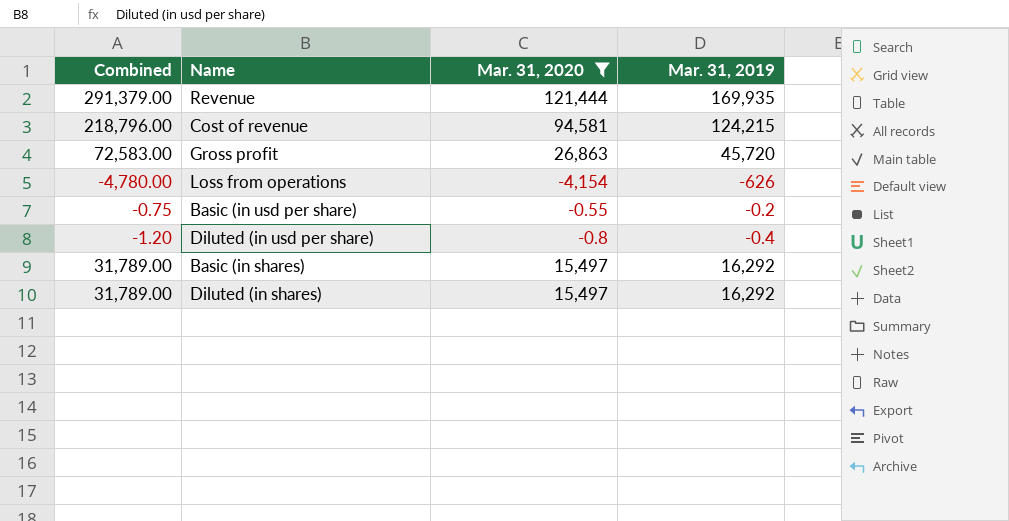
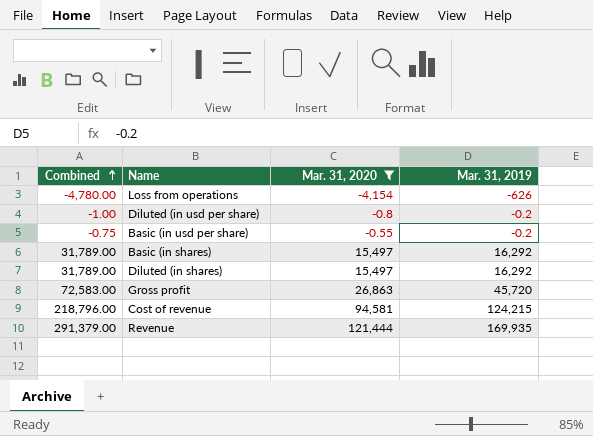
row order: none -> Combined ascending
Diluted (in usd per share) | Combined: -1.20 -> -1.00
Diluted (in usd per share) | Mar. 31, 2019: -0.4 -> -0.2

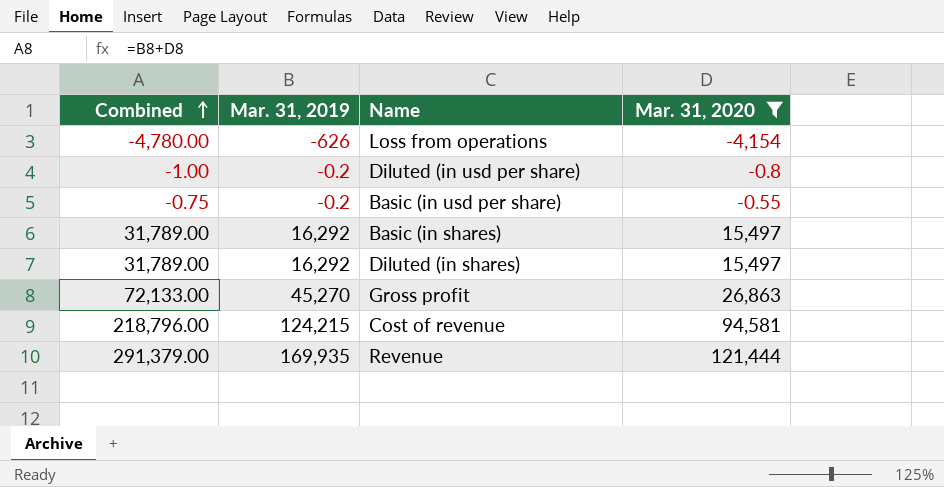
column Mar. 31, 2019 | position: 4 -> 2
Gross profit | Combined: 72,583.00 -> 72,133.00
Gross profit | Mar. 31, 2019: 45,720 -> 45,270

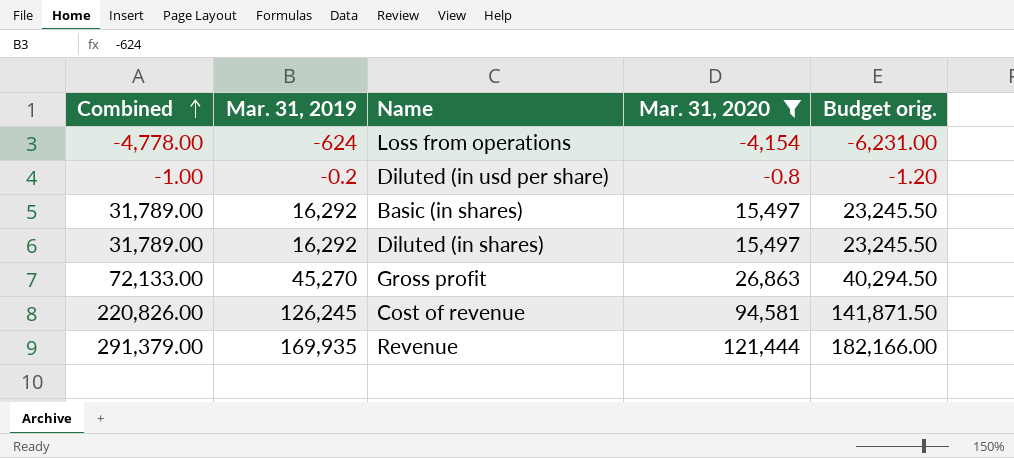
column Budget orig. | formula: none -> [Mar. 31, 2020] * 1.5
row Basic (in usd per share): -0.75 | -0.2 | -0.55 -> none
Loss from operations | Combined: -4,780.00 -> -4,778.00
Loss from operations | Mar. 31, 2019: -626 -> -624
Cost of revenue | Combined: 218,796.00 -> 220,826.00
Cost of revenue | Mar. 31, 2019: 124,215 -> 126,245

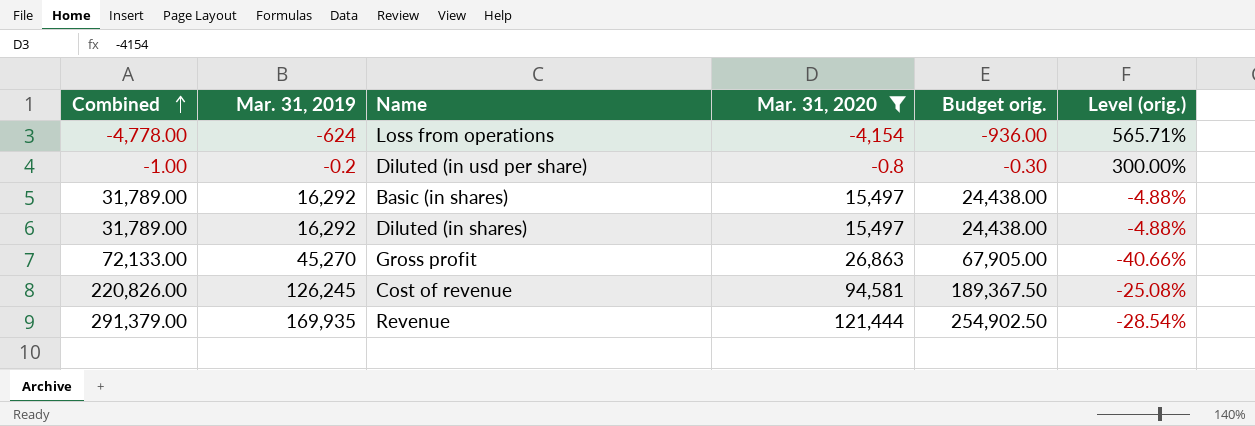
column Budget orig. | formula: [Mar. 31, 2020] * 1.5 -> [Mar. 31, 2019] * 1.5
column Level (orig.) | formula: none -> ([Mar. 31, 2020] - [Mar. 31, 2019]) / [Mar. 31, 2019]

